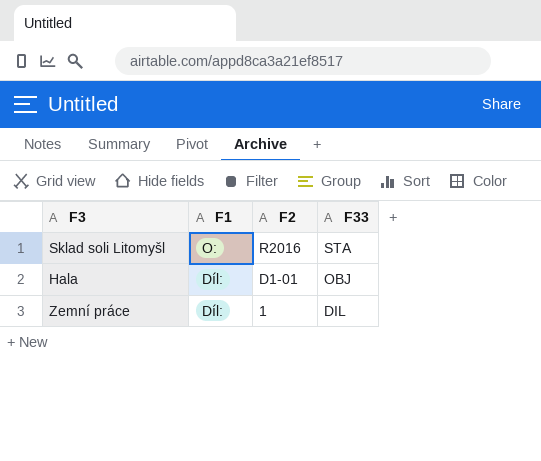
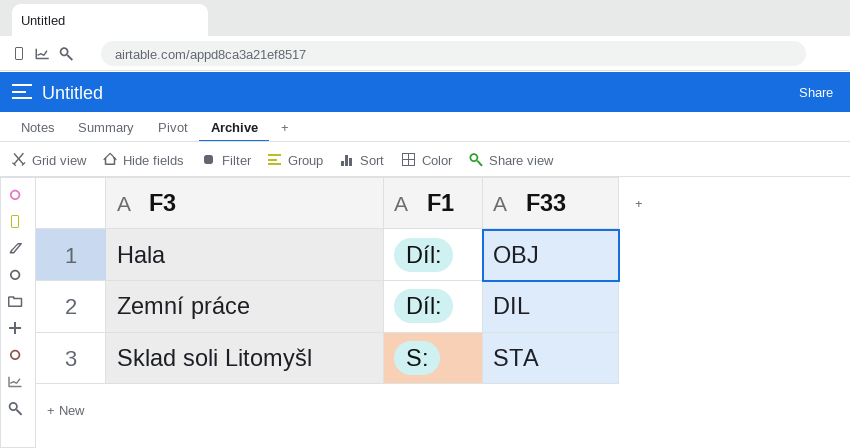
row order: F1 descending -> F1 ascending
column F2 | position: 3 -> none
Sklad soli Litomyšl | F1: O: -> S:

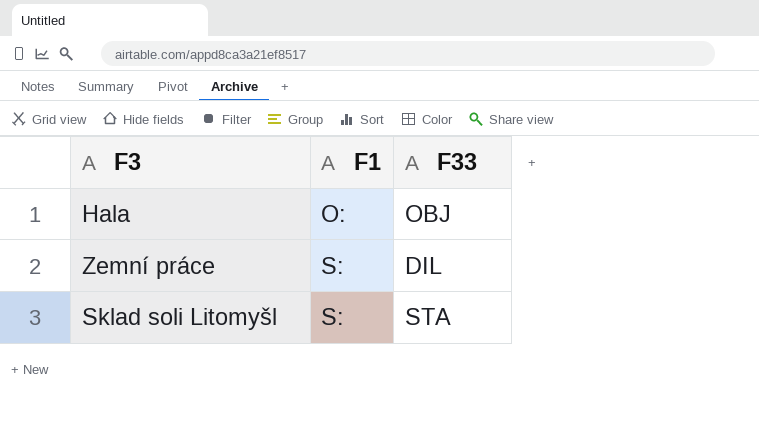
Hala | F1: Díl: -> O:
Zemní práce | F1: Díl: -> S:

